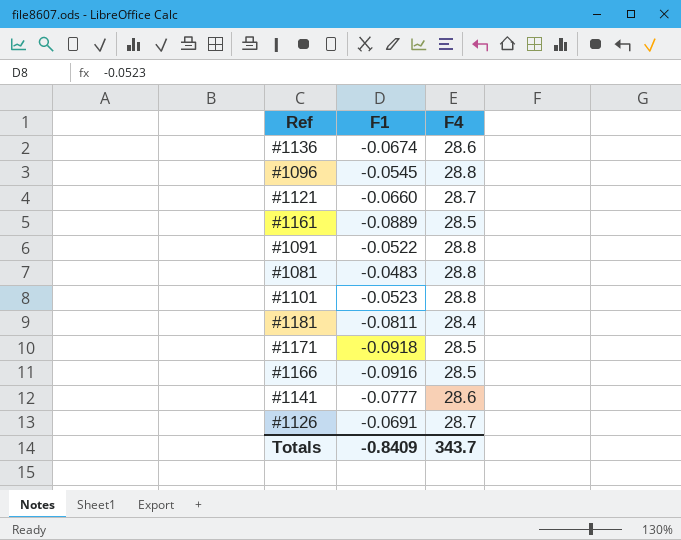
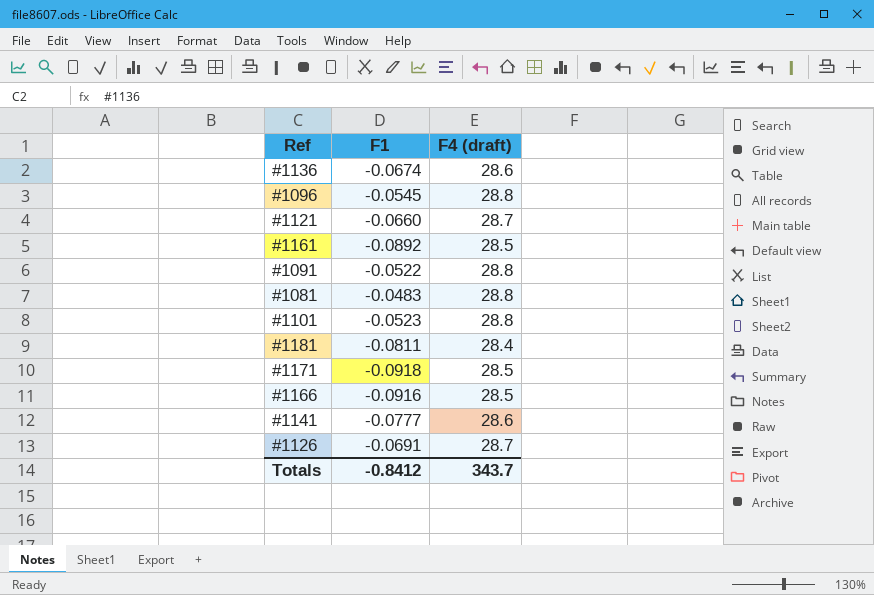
column name: F4 -> F4 (draft)
#1161 | F1: -0.0889 -> -0.0892
Totals | F1: -0.8409 -> -0.8412

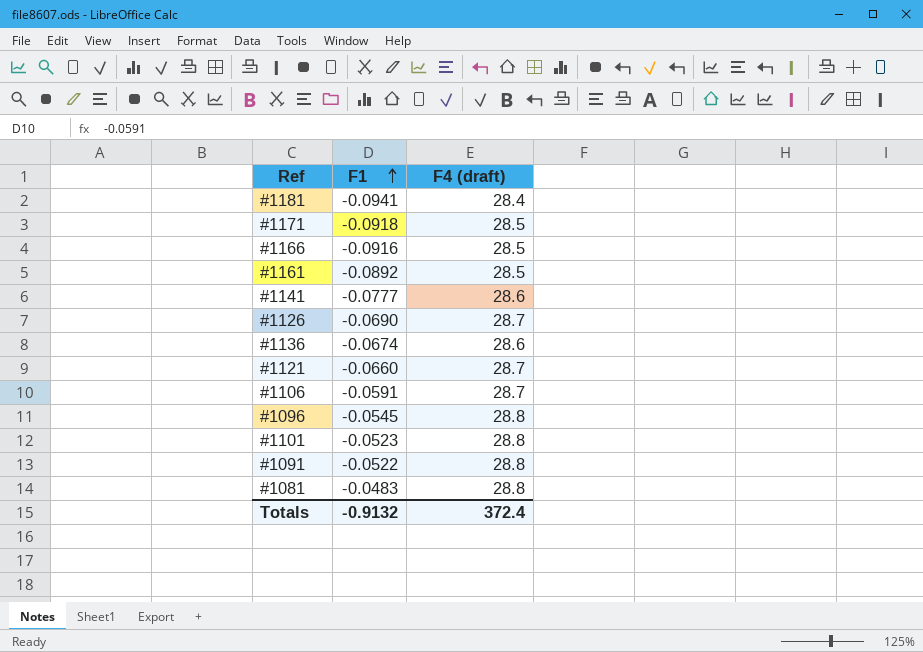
row order: none -> F1 ascending
#1181 | F1: -0.0811 -> -0.0941
#1126 | F1: -0.0691 -> -0.0690
row #1106: none -> -0.0591 | 28.7
Totals | F1: -0.8412 -> -0.9132
Totals | F4 (draft): 343.7 -> 372.4

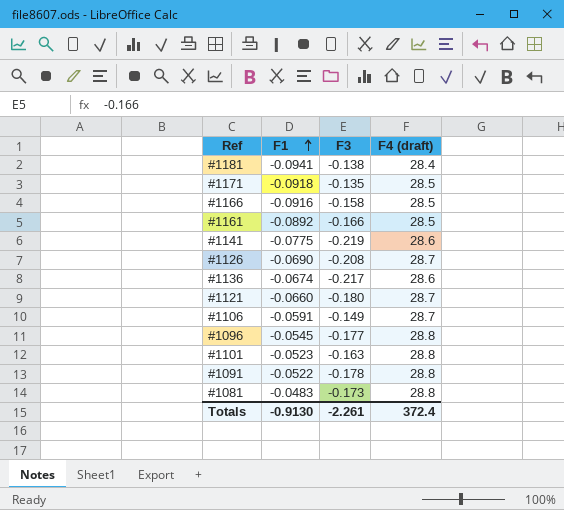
column F3 | position: none -> 3
#1141 | F1: -0.0777 -> -0.0775
Totals | F1: -0.9132 -> -0.9130

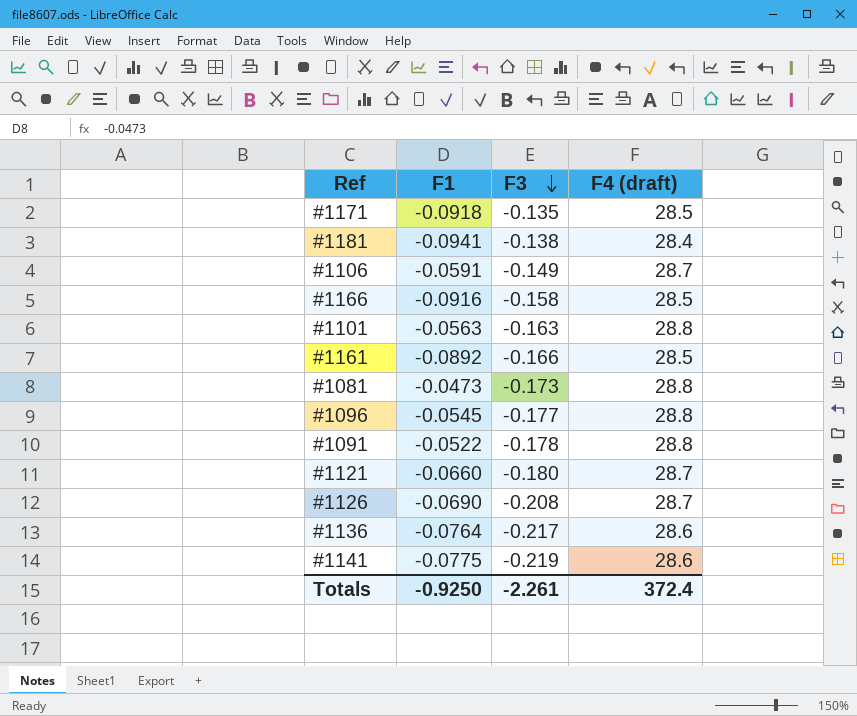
row order: F1 ascending -> F3 descending
#1101 | F1: -0.0523 -> -0.0563
#1081 | F1: -0.0483 -> -0.0473
#1136 | F1: -0.0674 -> -0.0764
Totals | F1: -0.9130 -> -0.9250

